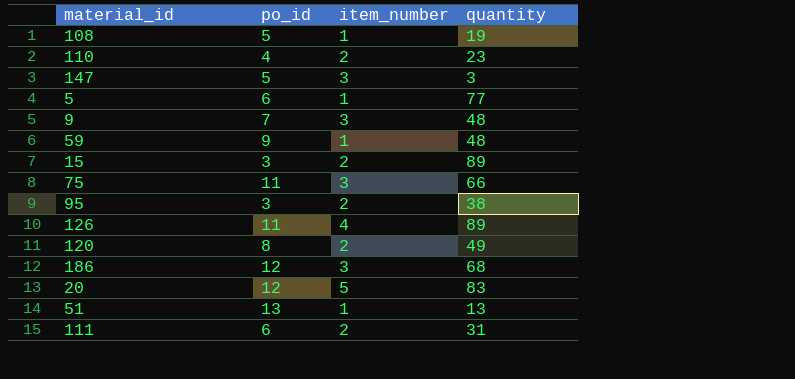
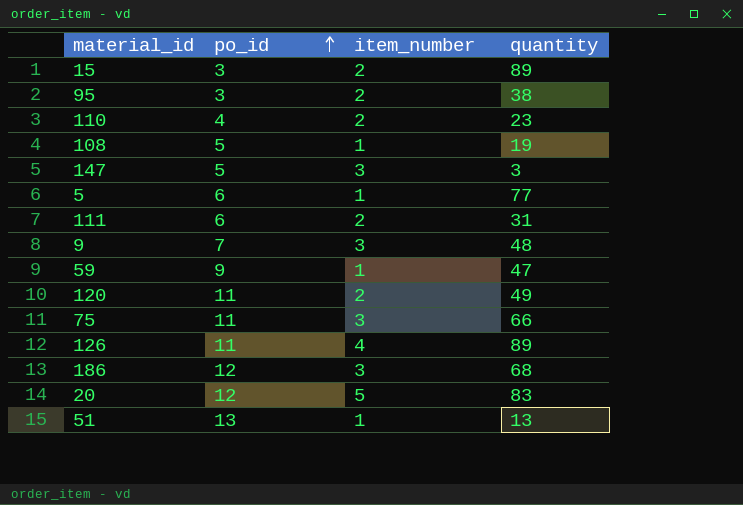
row order: none -> po_id ascending
59 | quantity: 48 -> 47
120 | po_id: 8 -> 11

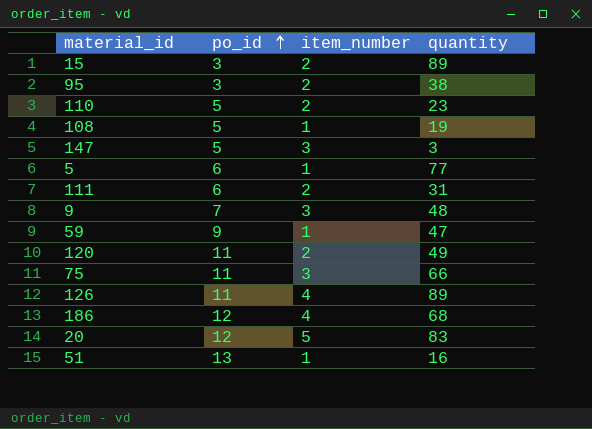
110 | po_id: 4 -> 5
186 | item_number: 3 -> 4
51 | quantity: 13 -> 16

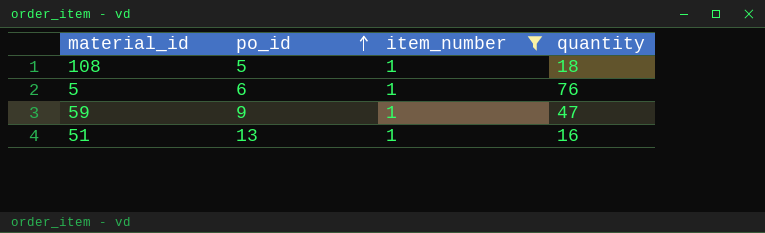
filter: none -> item_number = 1
108 | quantity: 19 -> 18
5 | quantity: 77 -> 76

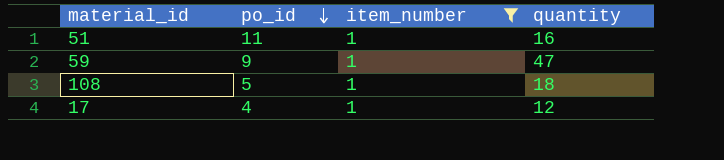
row order: po_id ascending -> po_id descending
row 5: 6 | 1 | 76 -> none
51 | po_id: 13 -> 11
row 17: none -> 4 | 1 | 12

